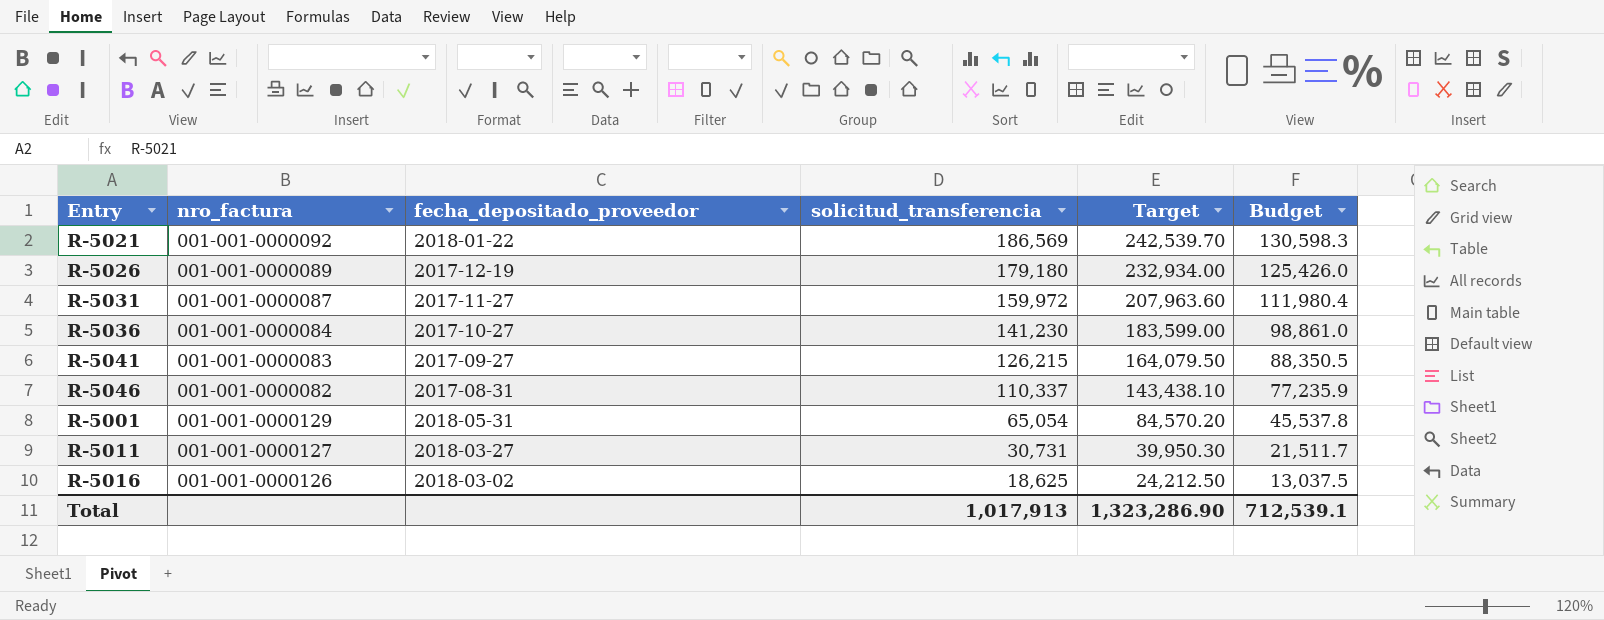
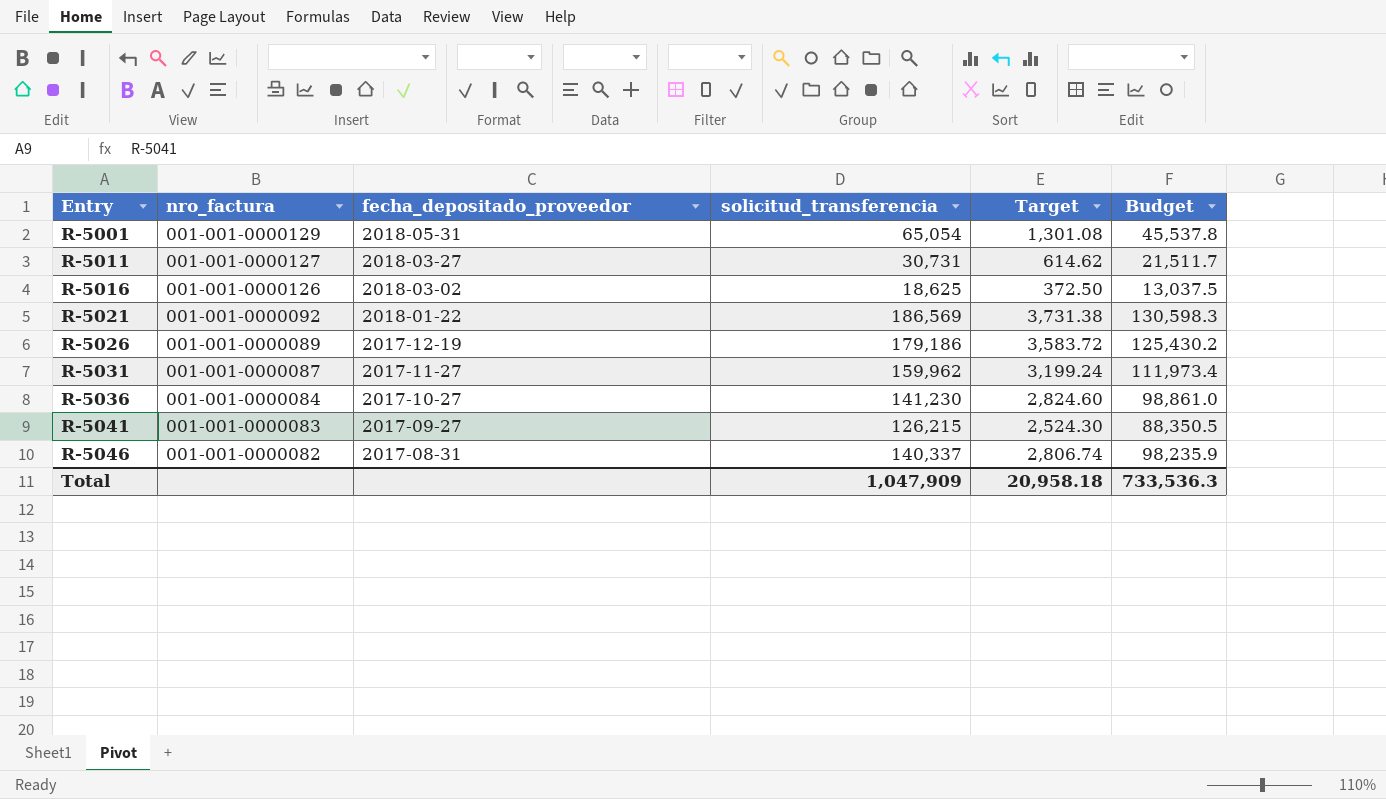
row order: solicitud_transferencia descending -> Entry ascending
column Target | formula: [solicitud_transferencia] * 1.3 -> [solicitud_transferencia] * 0.02
R-5026 | solicitud_transferencia: 179,180 -> 179,186
R-5026 | Budget: 125,426.0 -> 125,430.2
R-5031 | solicitud_transferencia: 159,972 -> 159,962
R-5031 | Budget: 111,980.4 -> 111,973.4
R-5046 | solicitud_transferencia: 110,337 -> 140,337
R-5046 | Budget: 77,235.9 -> 98,235.9
Total | solicitud_transferencia: 1,017,913 -> 1,047,909
Total | Target: 1,323,286.90 -> 20,958.18
Total | Budget: 712,539.1 -> 733,536.3

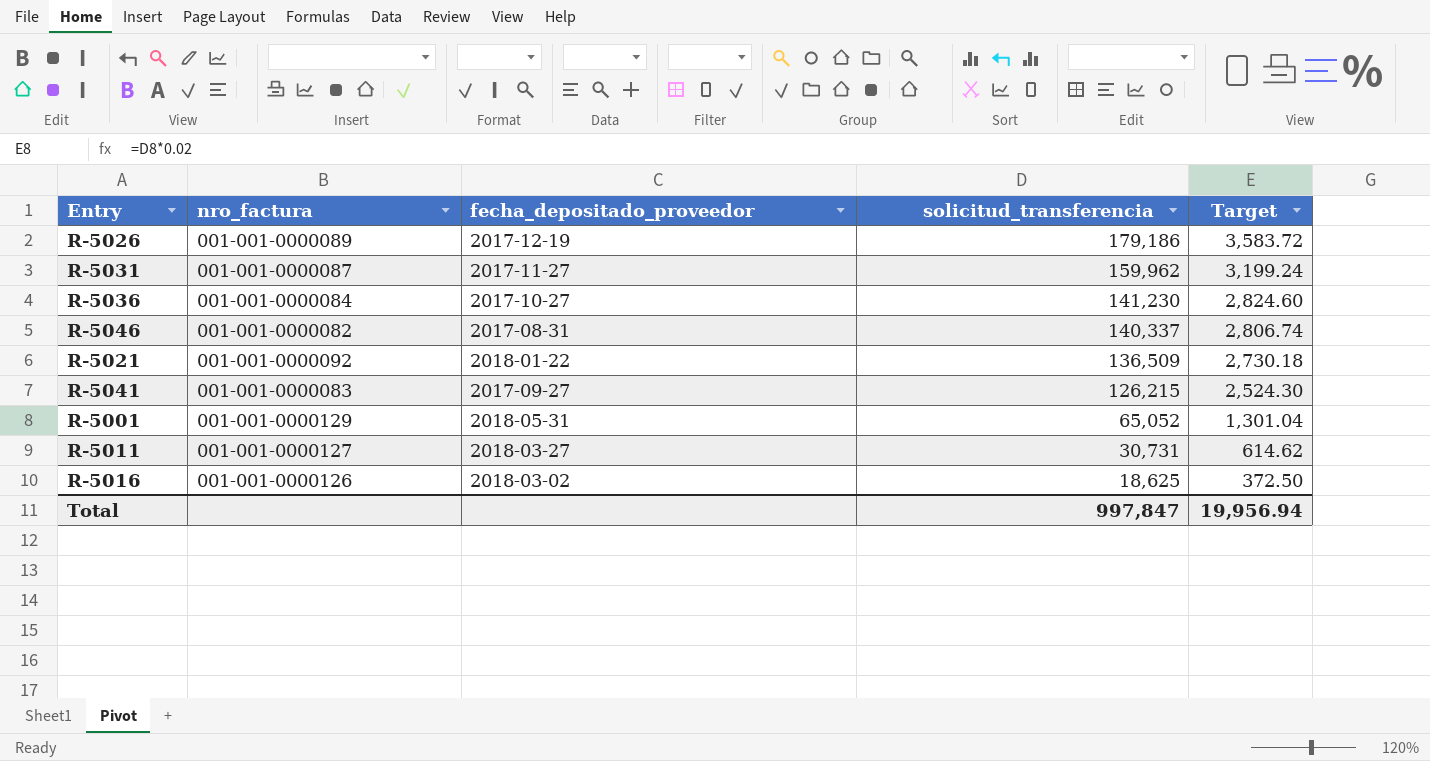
row order: Entry ascending -> solicitud_transferencia descending
column Budget | formula: [solicitud_transferencia] * 0.7 -> none
R-5021 | solicitud_transferencia: 186,569 -> 136,509
R-5021 | Target: 3,731.38 -> 2,730.18
R-5001 | solicitud_transferencia: 65,054 -> 65,052
R-5001 | Target: 1,301.08 -> 1,301.04
Total | solicitud_transferencia: 1,047,909 -> 997,847
Total | Target: 20,958.18 -> 19,956.94

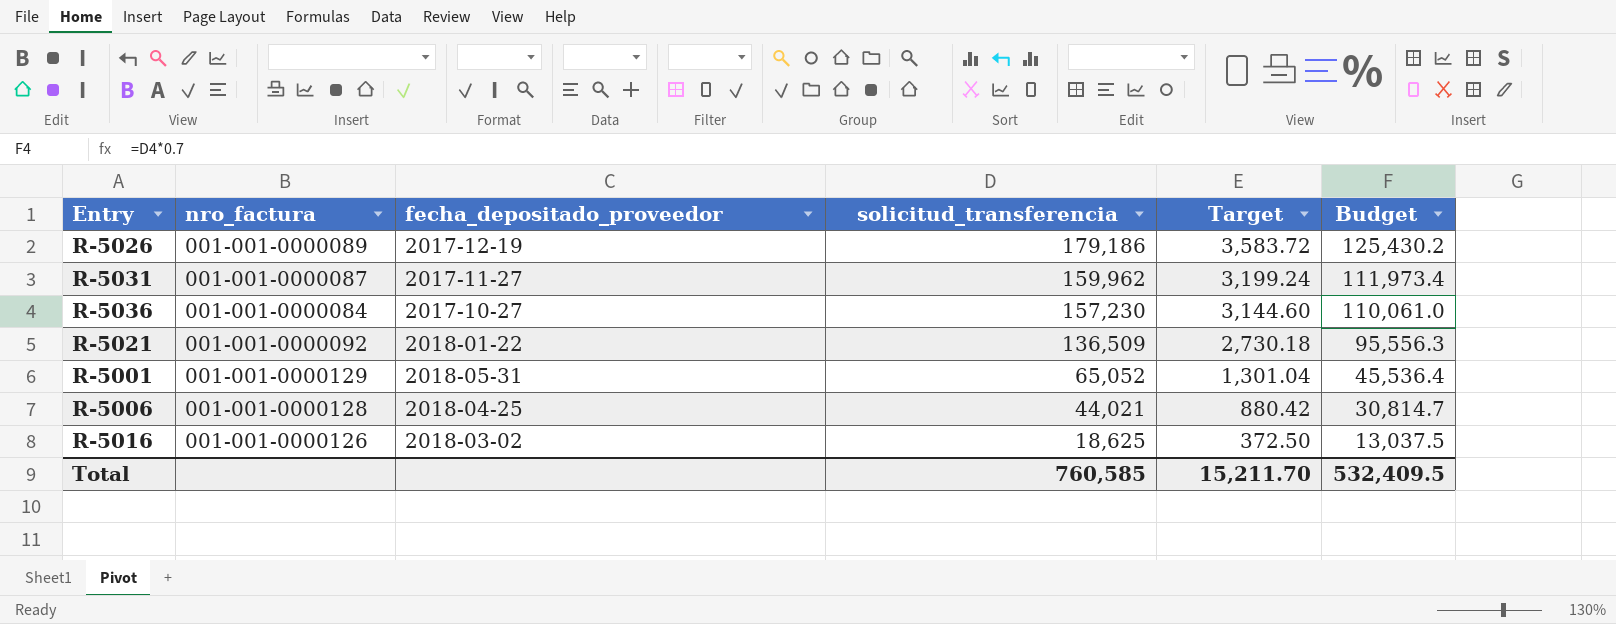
column Budget | formula: none -> [solicitud_transferencia] * 0.7
row R-5046: 001-001-0000082 | 2017-08-31 | 140,337 | 2,806.74 -> none
row R-5041: 001-001-0000083 | 2017-09-27 | 126,215 | 2,524.30 -> none
row R-5011: 001-001-0000127 | 2018-03-27 | 30,731 | 614.62 -> none
R-5036 | solicitud_transferencia: 141,230 -> 157,230
R-5036 | Target: 2,824.60 -> 3,144.60
row R-5006: none -> 001-001-0000128 | 2018-04-25 | 44,021 | 880.42 | 30,814.7
Total | solicitud_transferencia: 997,847 -> 760,585
Total | Target: 19,956.94 -> 15,211.70

